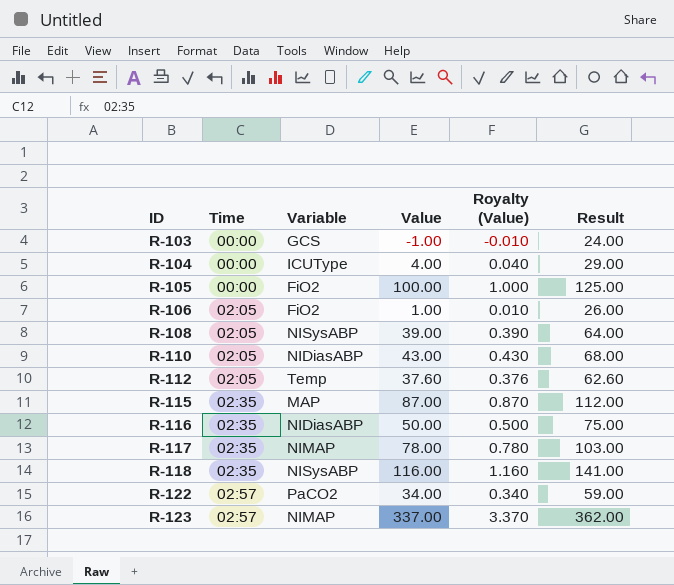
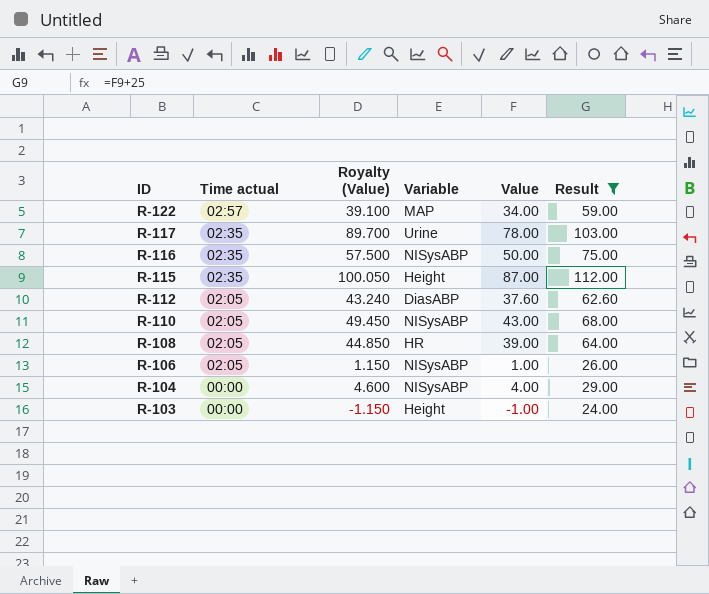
filter: none -> Result <= 112.00
row order: ID ascending -> ID descending
column name: Time -> Time actual
column Royalty (Value) | formula: [Value] * 0.01 -> [Value] * 1.15
column Royalty (Value) | position: 5 -> 3
R-122 | Variable: PaCO2 -> MAP
R-117 | Variable: NIMAP -> Urine
R-116 | Variable: NIDiasABP -> NISysABP
R-115 | Variable: MAP -> Height
R-112 | Variable: Temp -> DiasABP
R-110 | Variable: NIDiasABP -> NISysABP
R-108 | Variable: NISysABP -> HR
R-106 | Variable: FiO2 -> NISysABP
R-104 | Variable: ICUType -> NISysABP
R-103 | Variable: GCS -> Height

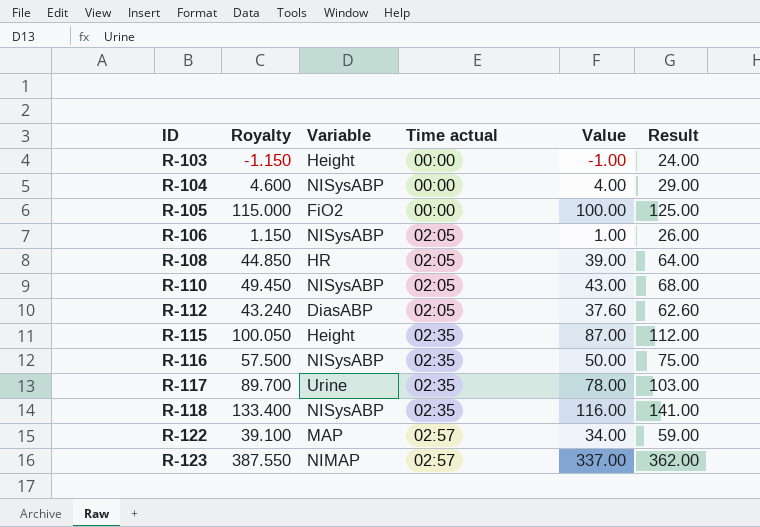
filter: Result <= 112.00 -> none
row order: ID descending -> ID ascending
column name: Royalty (Value) -> Royalty
column Time actual | position: 2 -> 4

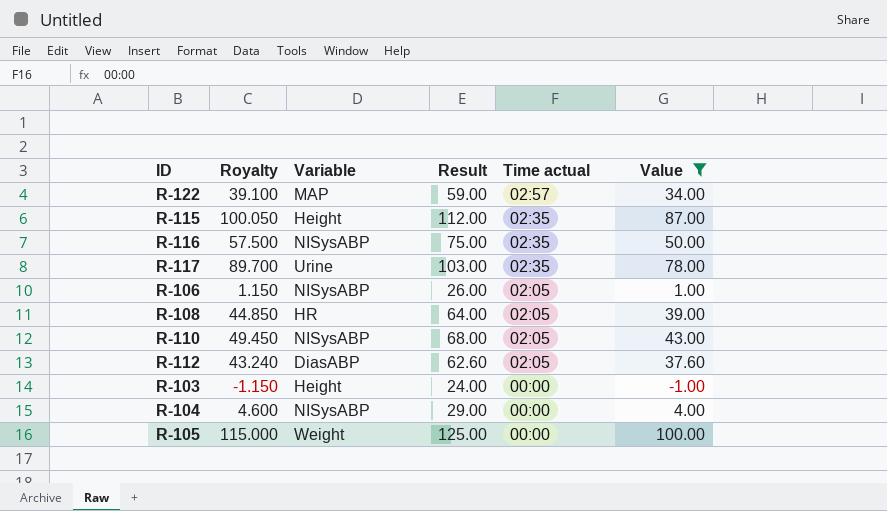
filter: none -> Value <= 100.00
row order: ID ascending -> Time actual descending
column Result | position: 6 -> 4
R-105 | Variable: FiO2 -> Weight

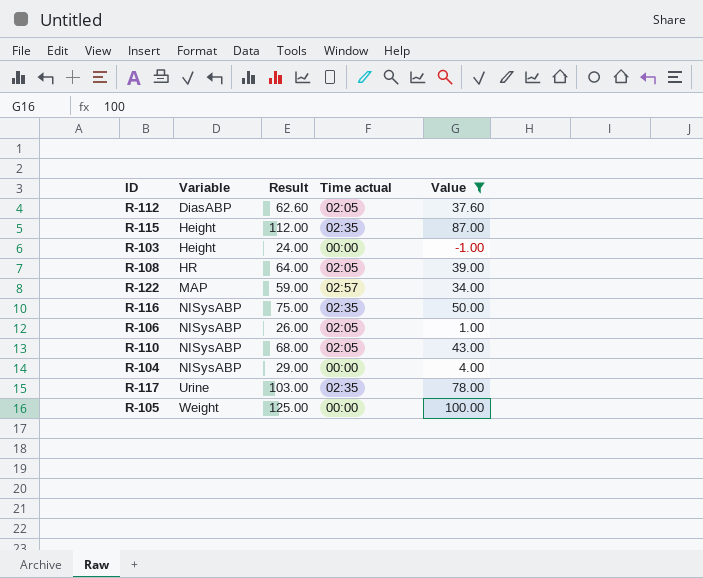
row order: Time actual descending -> Variable ascending
column Royalty | formula: [Value] * 1.15 -> none

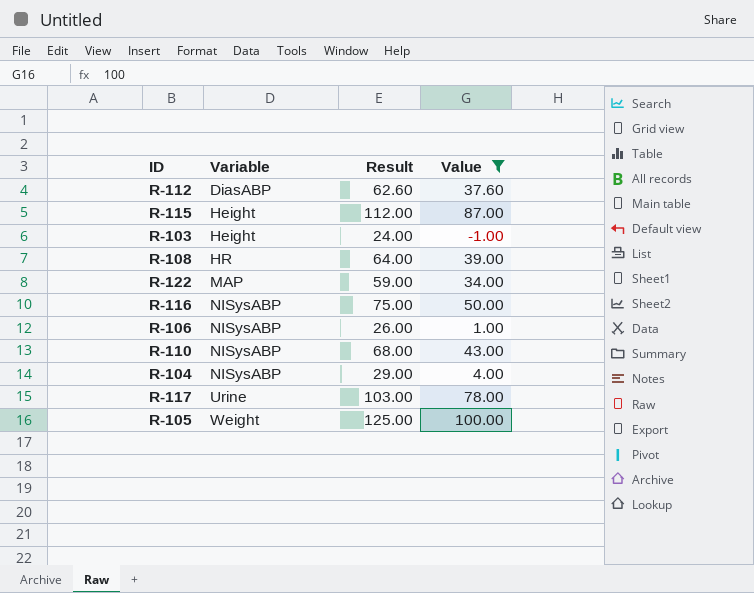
column Time actual | position: 4 -> none

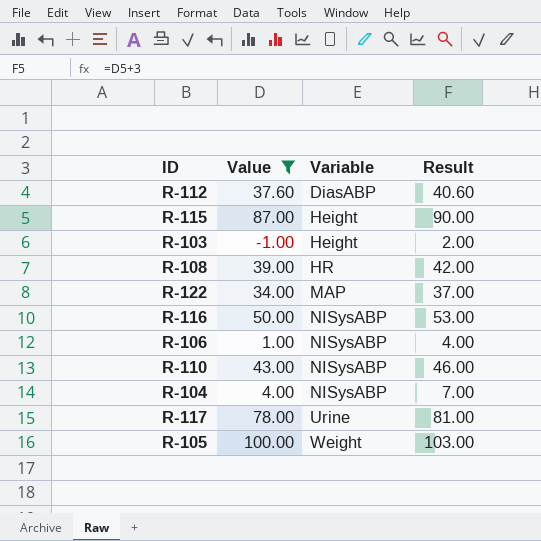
column Value | position: 4 -> 2
column Result | formula: [Value] + 25 -> [Value] + 3

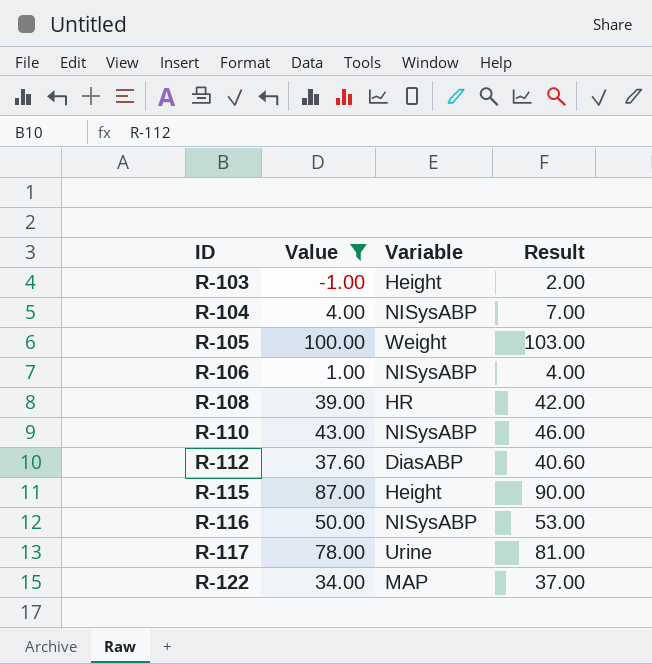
row order: Variable ascending -> ID ascending

